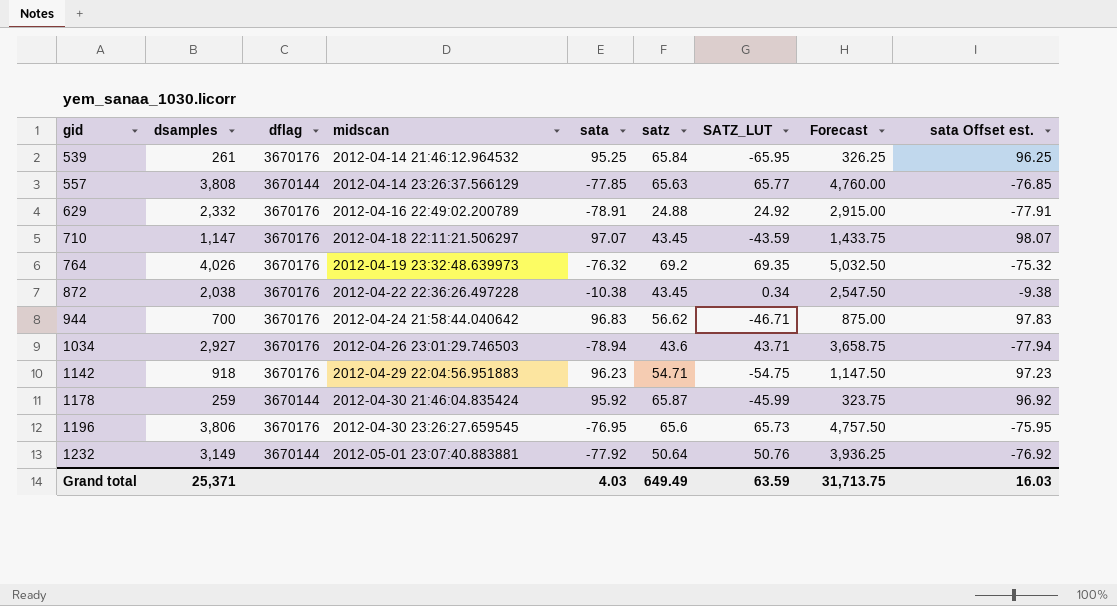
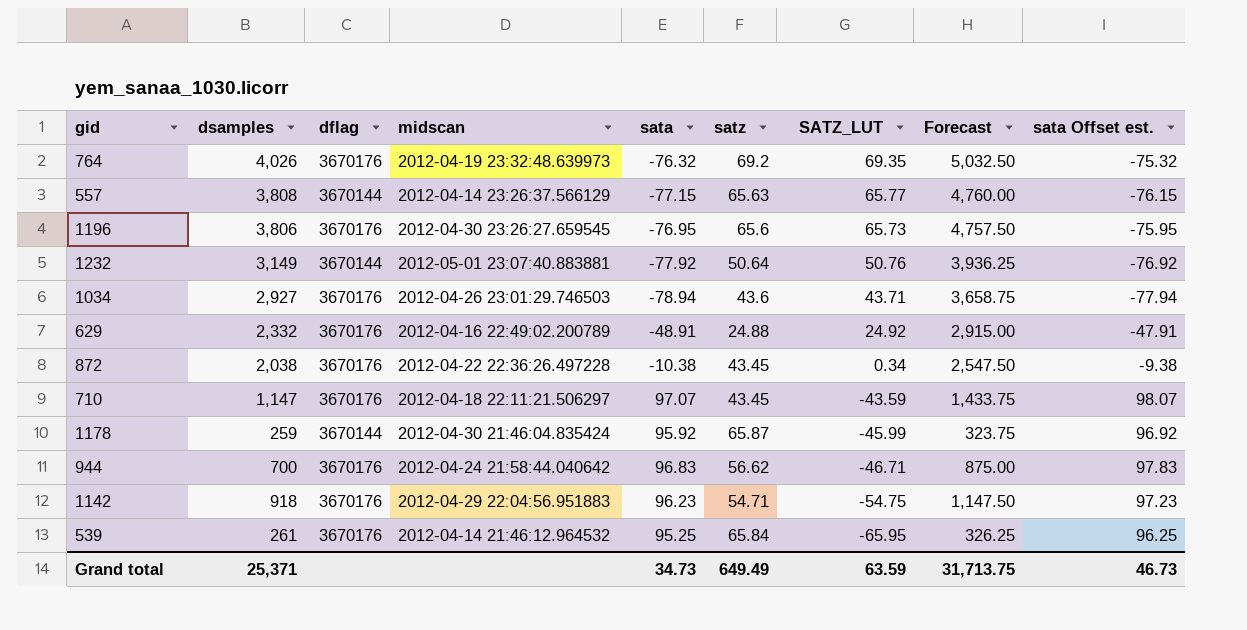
row order: gid ascending -> SATZ_LUT descending
557 | sata: -77.85 -> -77.15
557 | sata Offset est.: -76.85 -> -76.15
629 | sata: -78.91 -> -48.91
629 | sata Offset est.: -77.91 -> -47.91
Grand total | sata: 4.03 -> 34.73
Grand total | sata Offset est.: 16.03 -> 46.73

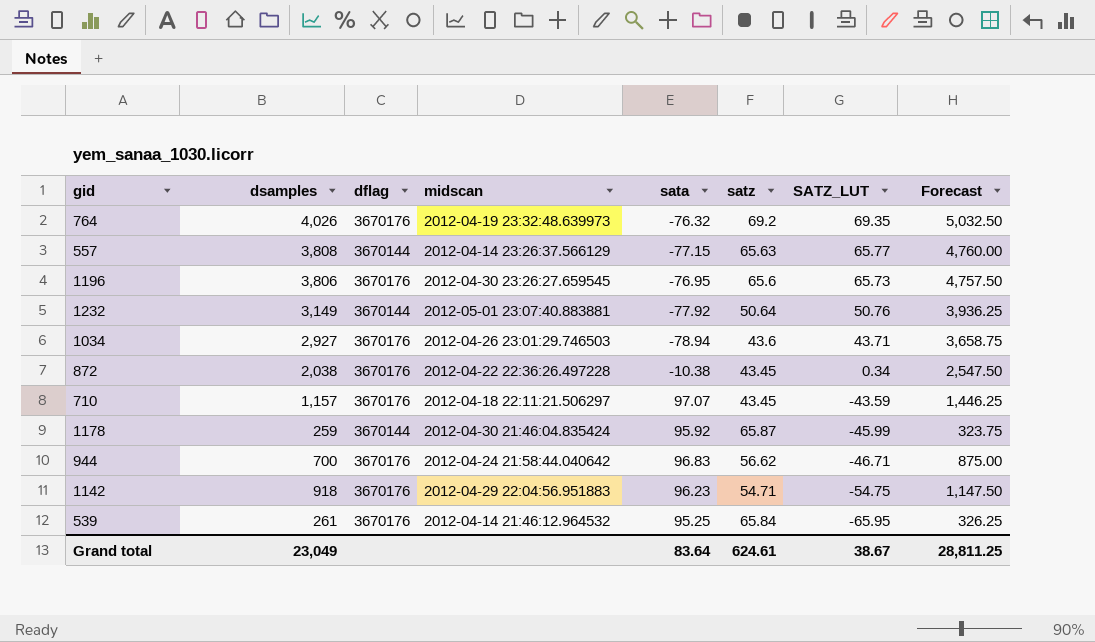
column sata Offset est. | formula: [sata] + 1 -> none
row 629: 2,332 | 3670176 | 2012-04-16 22:49:02.200789 | -48.91 | 24.88 | 24.92 | 2,915.00 | -47.91 -> none
710 | dsamples: 1,147 -> 1,157
710 | Forecast: 1,433.75 -> 1,446.25
Grand total | dsamples: 25,371 -> 23,049
Grand total | sata: 34.73 -> 83.64
Grand total | satz: 649.49 -> 624.61
Grand total | SATZ_LUT: 63.59 -> 38.67
Grand total | Forecast: 31,713.75 -> 28,811.25

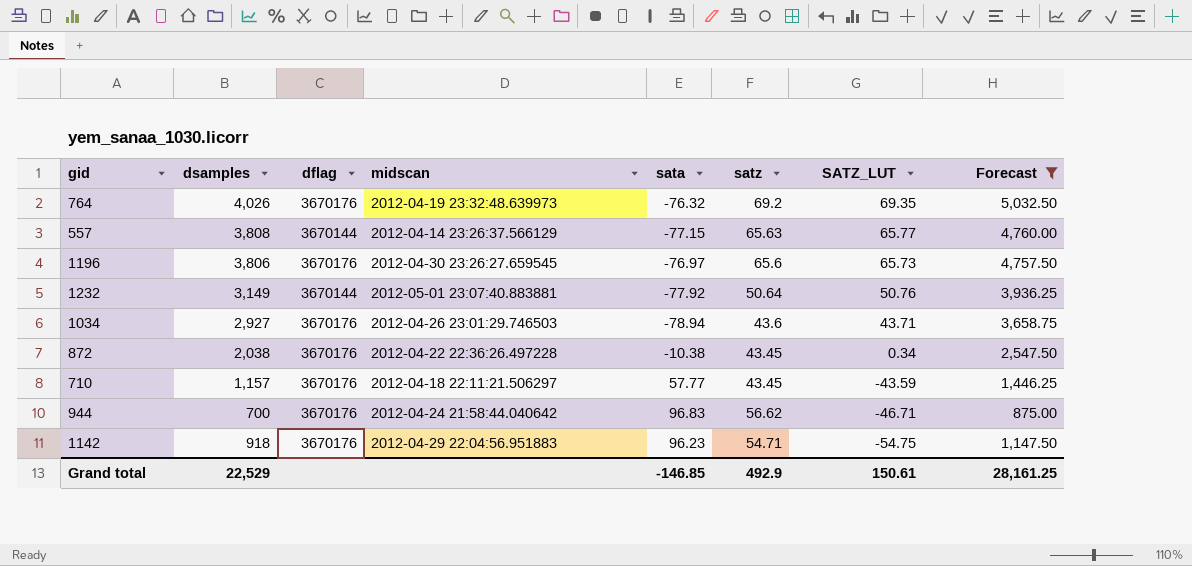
filter: none -> Forecast >= 875.00
1196 | sata: -76.95 -> -76.97
710 | sata: 97.07 -> 57.77
Grand total | dsamples: 23,049 -> 22,529
Grand total | sata: 83.64 -> -146.85
Grand total | satz: 624.61 -> 492.9
Grand total | SATZ_LUT: 38.67 -> 150.61
Grand total | Forecast: 28,811.25 -> 28,161.25

